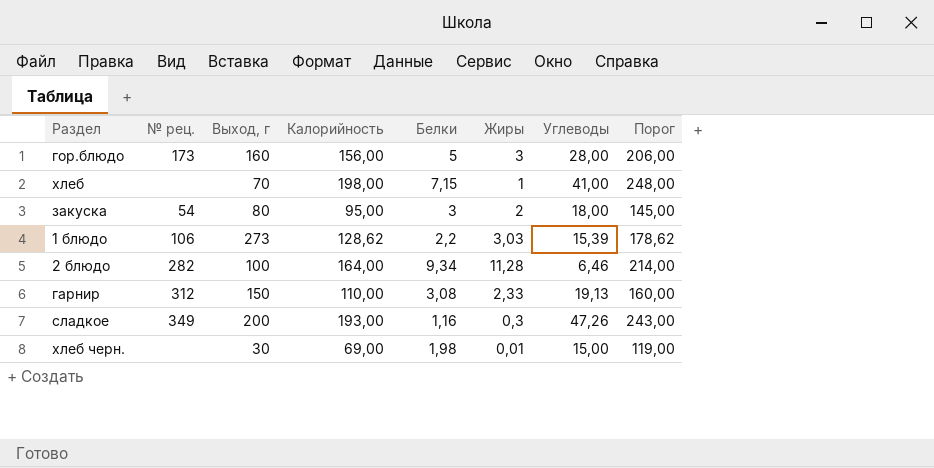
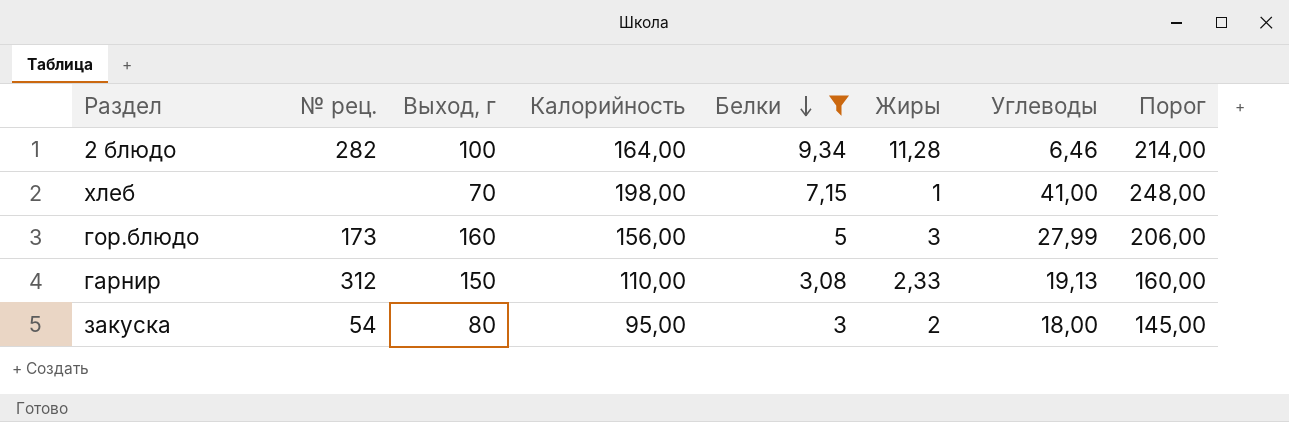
filter: none -> Белки >= 3
row order: none -> Белки descending
гор.блюдо | Углеводы: 28,00 -> 27,99

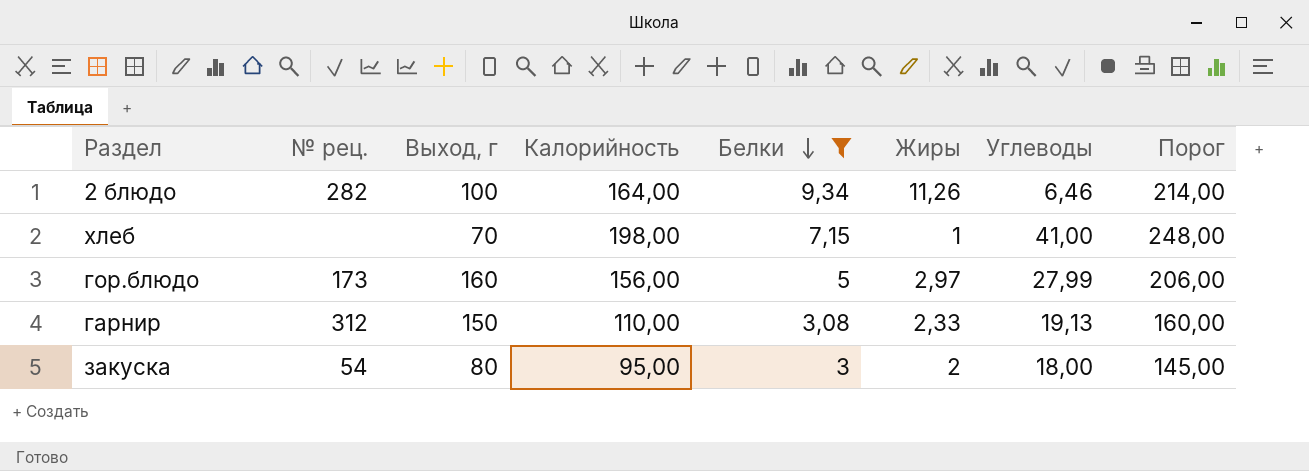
2 блюдо | Жиры: 11,28 -> 11,26
гор.блюдо | Жиры: 3 -> 2,97

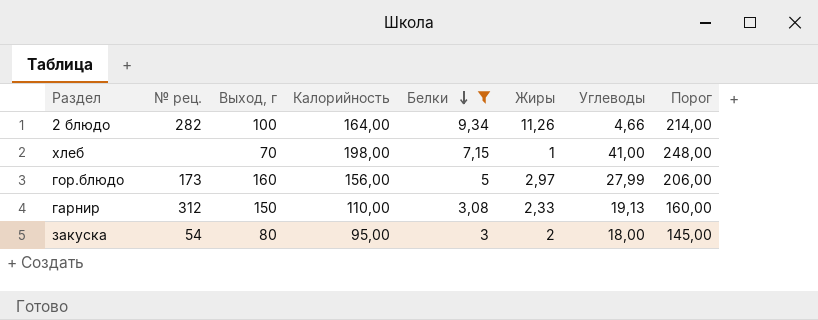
2 блюдо | Углеводы: 6,46 -> 4,66

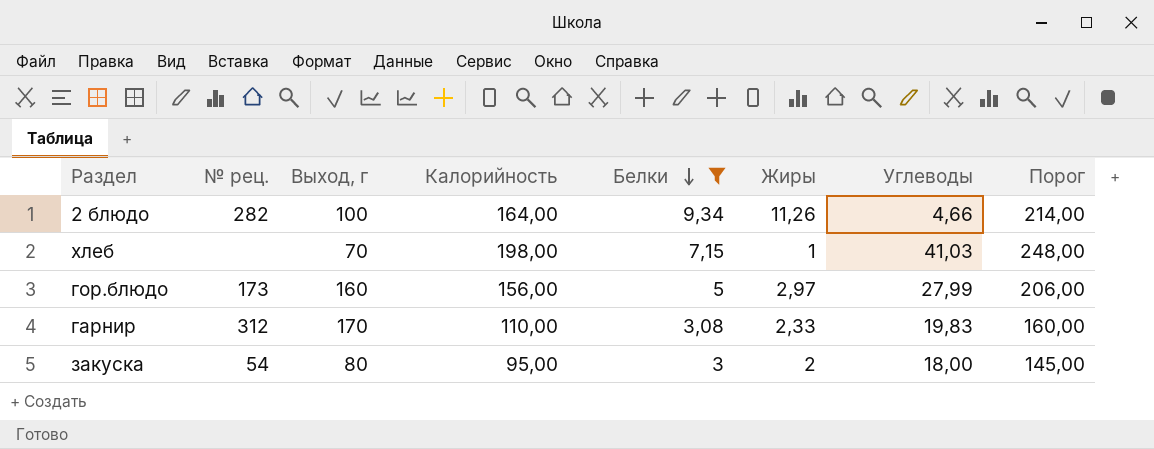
хлеб | Углеводы: 41,00 -> 41,03
гарнир | Выход, г: 150 -> 170
гарнир | Углеводы: 19,13 -> 19,83

